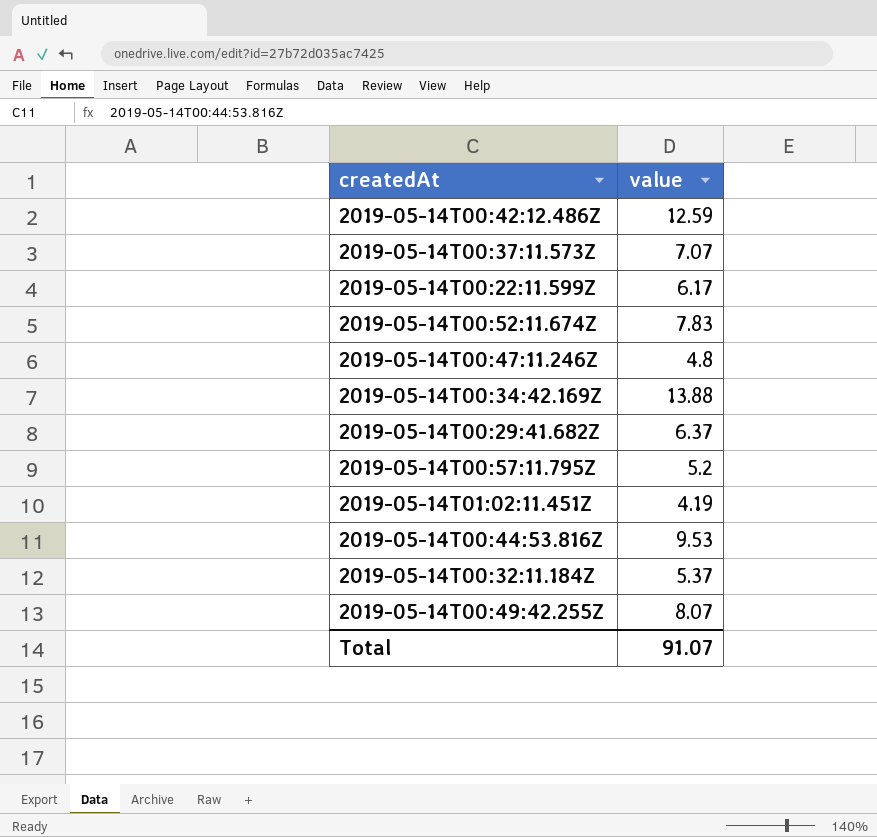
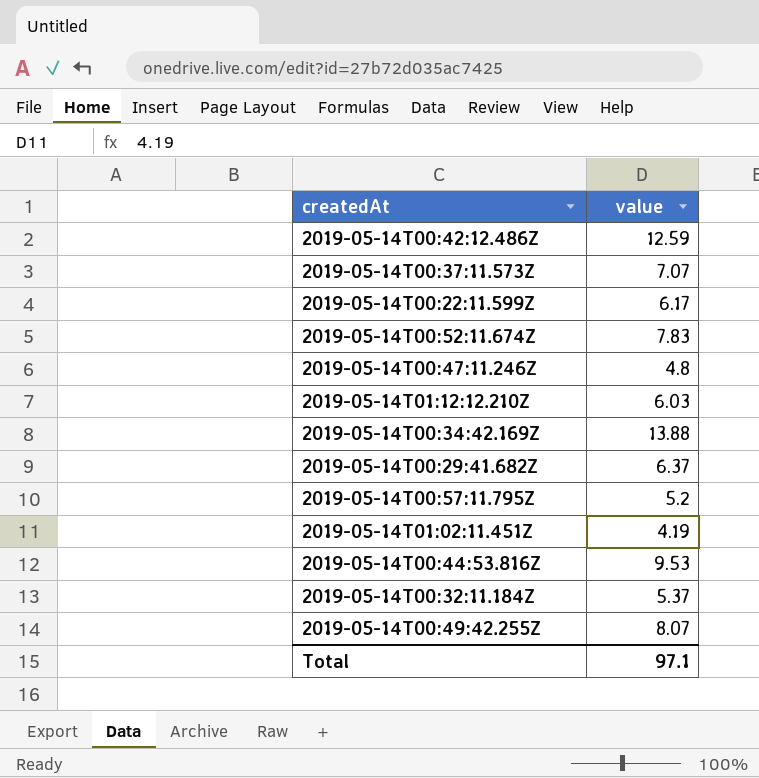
row 2019-05-14T01:12:12.210Z: none -> 6.03
Total | value: 91.07 -> 97.1

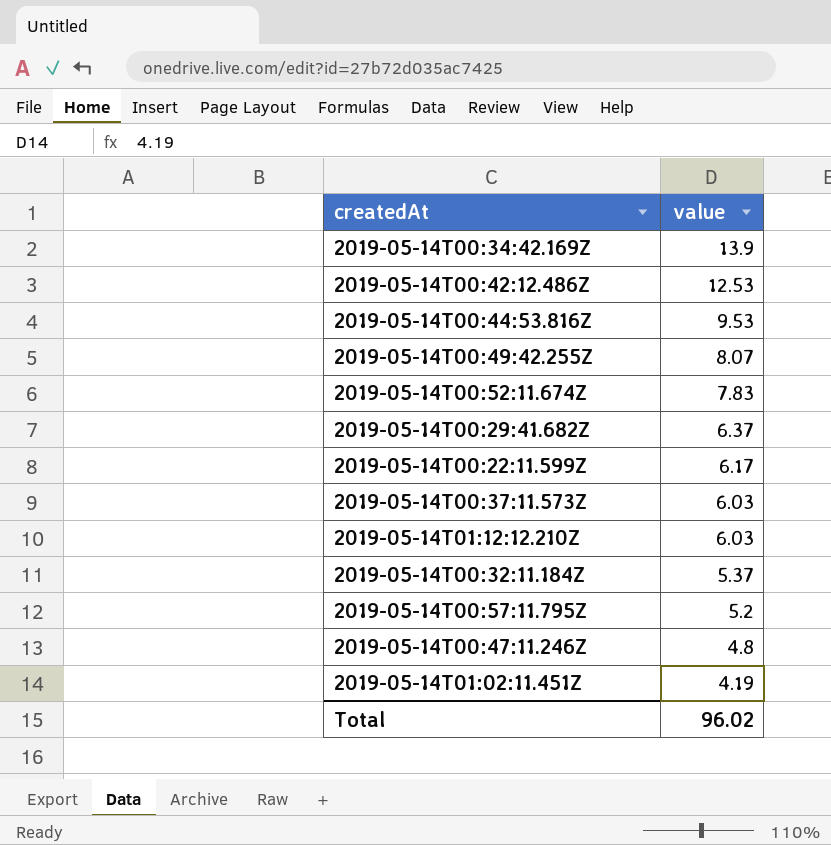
row order: none -> value descending
2019-05-14T00:34:42.169Z | value: 13.88 -> 13.9
2019-05-14T00:42:12.486Z | value: 12.59 -> 12.53
2019-05-14T00:37:11.573Z | value: 7.07 -> 6.03
Total | value: 97.1 -> 96.02

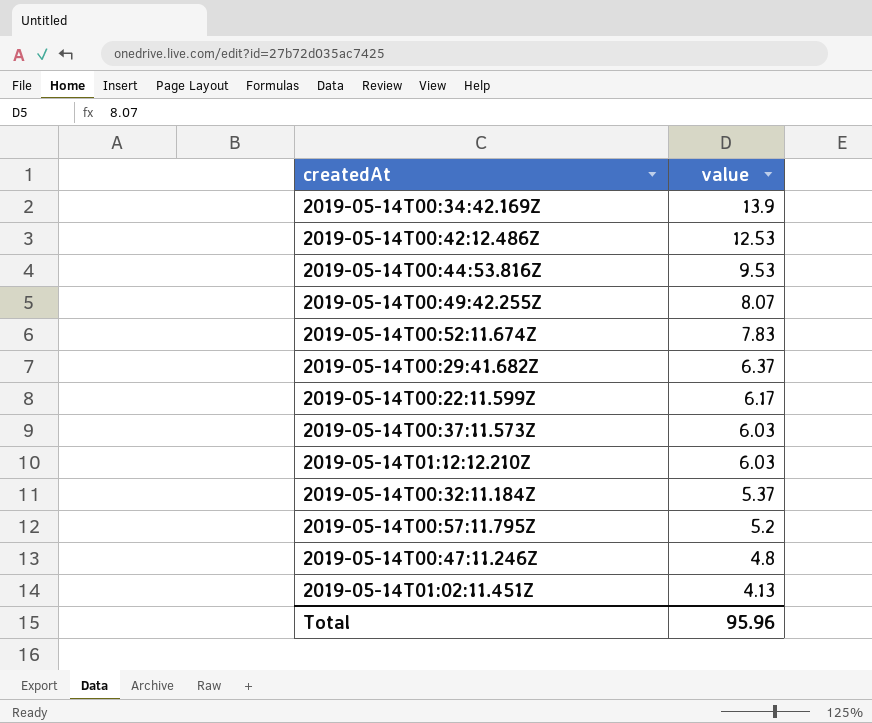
2019-05-14T01:02:11.451Z | value: 4.19 -> 4.13
Total | value: 96.02 -> 95.96

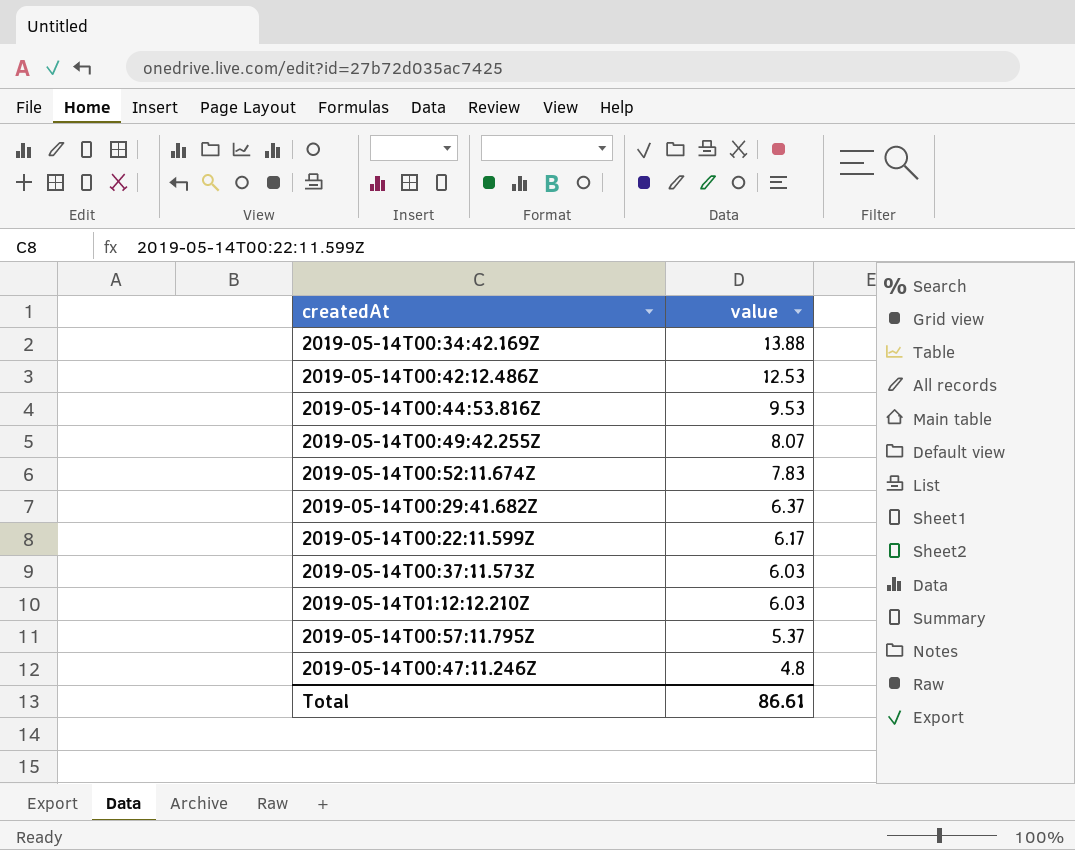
row 2019-05-14T00:32:11.184Z: 5.37 -> none
row 2019-05-14T01:02:11.451Z: 4.13 -> none
2019-05-14T00:34:42.169Z | value: 13.9 -> 13.88
2019-05-14T00:57:11.795Z | value: 5.2 -> 5.37
Total | value: 95.96 -> 86.61

